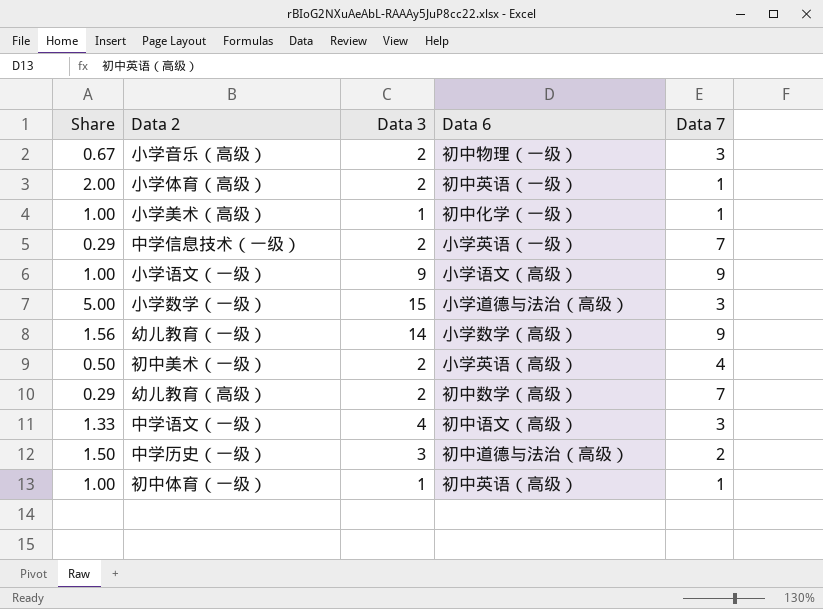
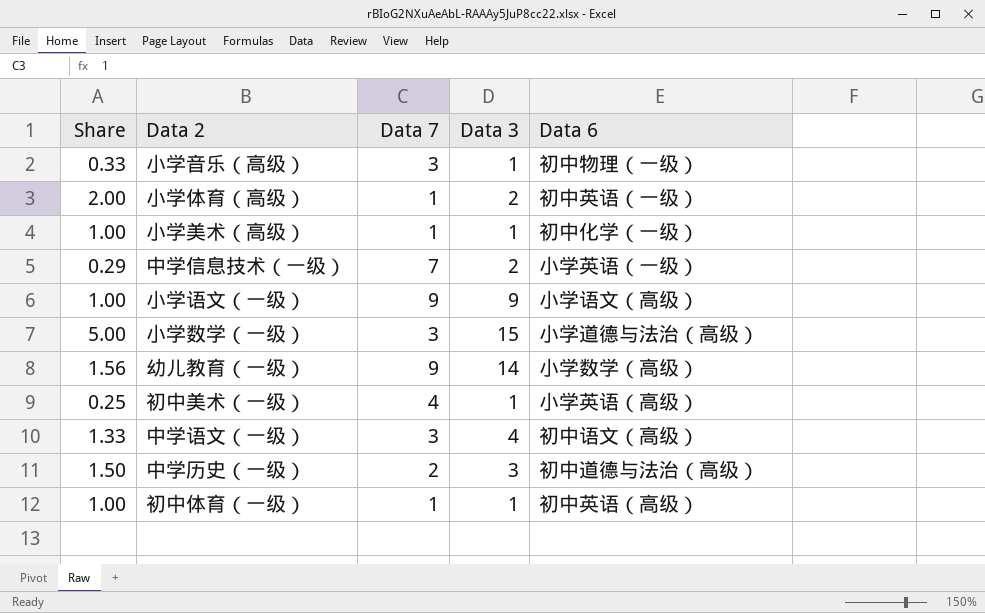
column Data 7 | position: 5 -> 3
row 幼儿教育（高级）: 0.29 | 2 | 初中数学（高级） | 7 -> none
小学音乐（高级） | Share: 0.67 -> 0.33
小学音乐（高级） | Data 3: 2 -> 1
初中美术（一级） | Share: 0.50 -> 0.25
初中美术（一级） | Data 3: 2 -> 1

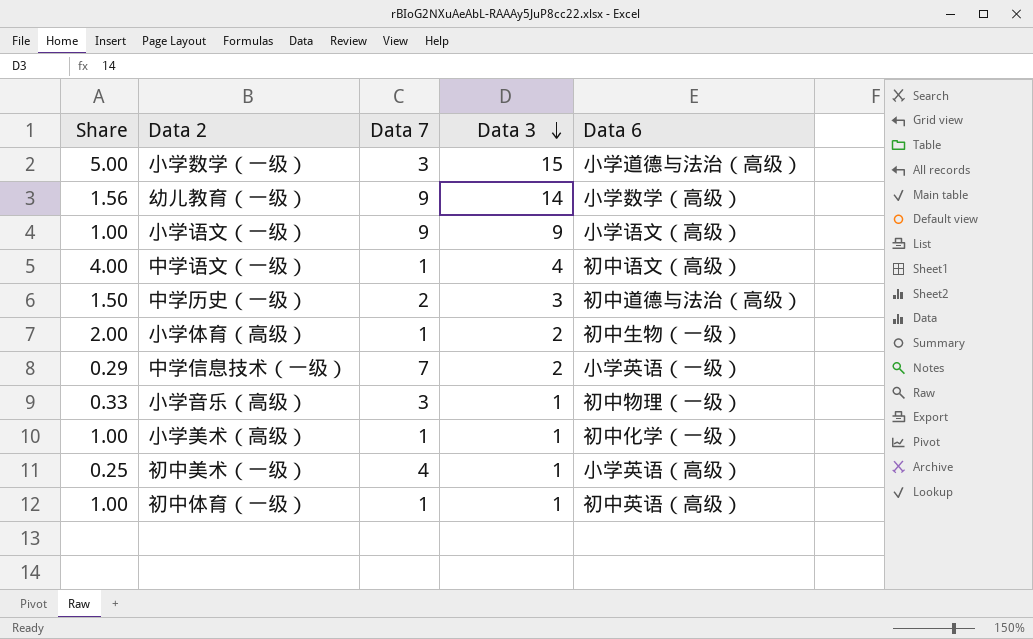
row order: none -> Data 3 descending
中学语文（一级） | Share: 1.33 -> 4.00
中学语文（一级） | Data 7: 3 -> 1
小学体育（高级） | Data 6: 初中英语（一级） -> 初中生物（一级）

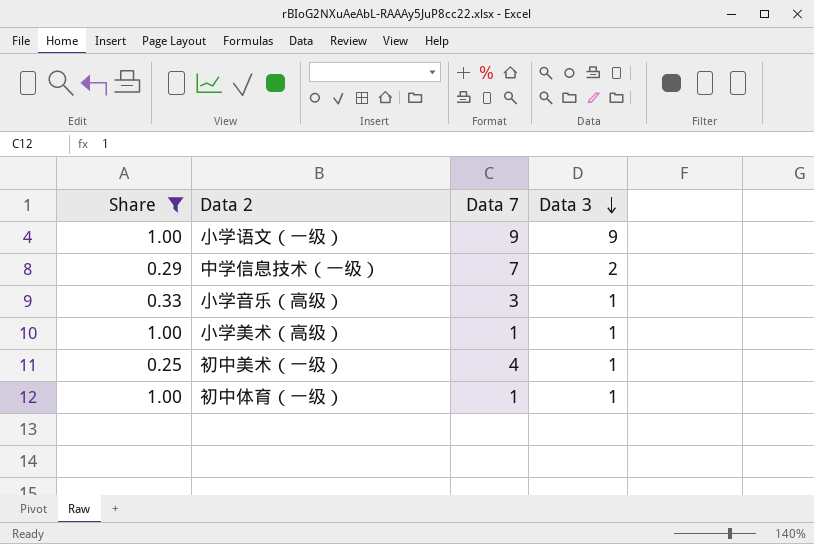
filter: none -> Share <= 1.00
column Data 6 | position: 5 -> none

